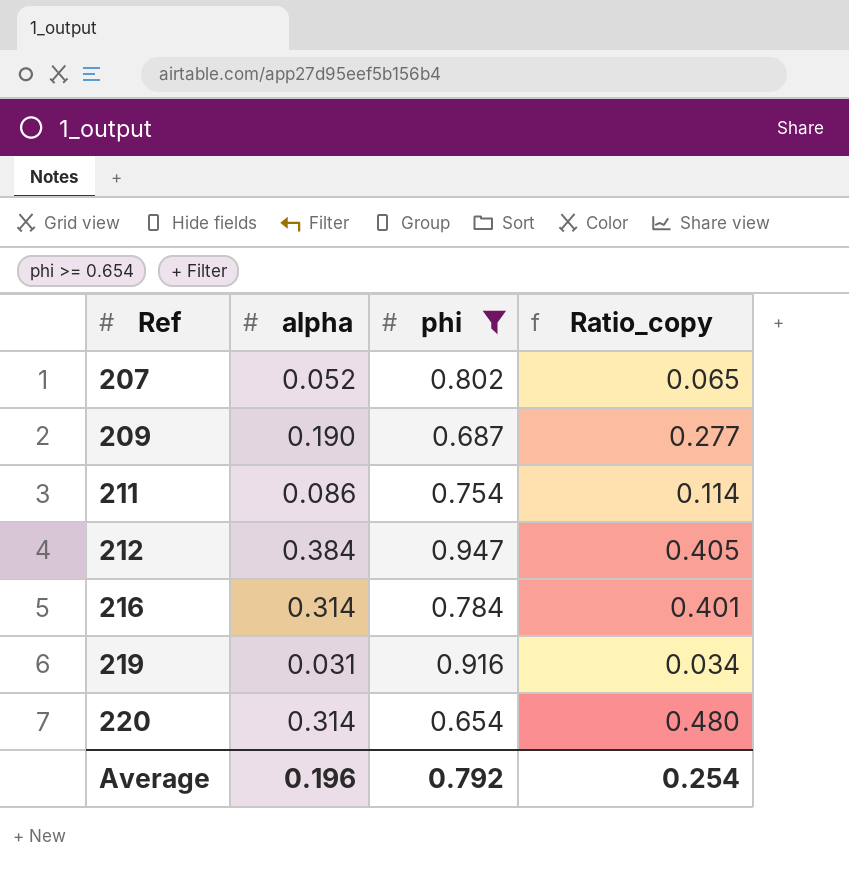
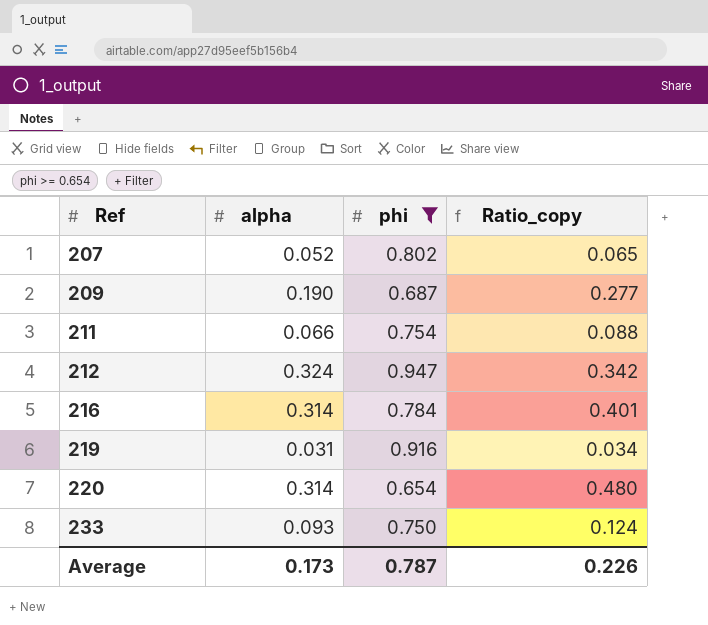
211 | alpha: 0.086 -> 0.066
211 | Ratio_copy: 0.114 -> 0.088
212 | alpha: 0.384 -> 0.324
212 | Ratio_copy: 0.405 -> 0.342
row 233: none -> 0.093 | 0.750 | 0.124
Average | alpha: 0.196 -> 0.173
Average | phi: 0.792 -> 0.787
Average | Ratio_copy: 0.254 -> 0.226

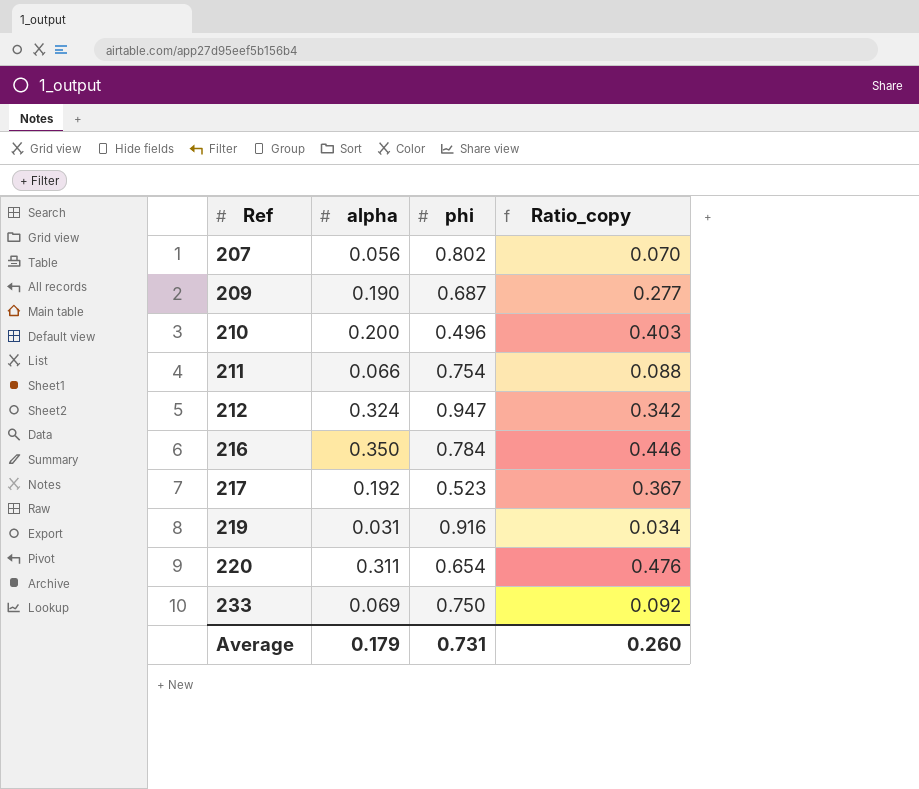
filter: phi >= 0.654 -> none
207 | alpha: 0.052 -> 0.056
207 | Ratio_copy: 0.065 -> 0.070
216 | alpha: 0.314 -> 0.350
216 | Ratio_copy: 0.401 -> 0.446
220 | alpha: 0.314 -> 0.311
220 | Ratio_copy: 0.480 -> 0.476
233 | alpha: 0.093 -> 0.069
233 | Ratio_copy: 0.124 -> 0.092
Average | alpha: 0.173 -> 0.179
Average | phi: 0.787 -> 0.731
Average | Ratio_copy: 0.226 -> 0.260

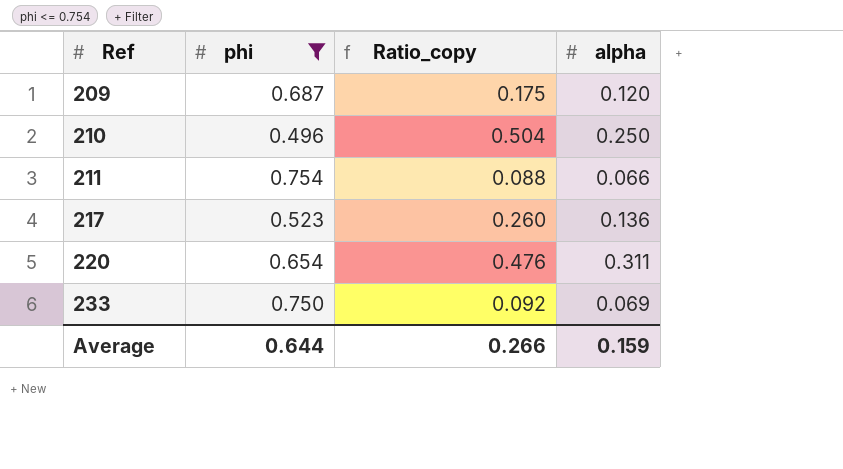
filter: none -> phi <= 0.754
column alpha | position: 2 -> 4
209 | Ratio_copy: 0.277 -> 0.175
209 | alpha: 0.190 -> 0.120
210 | Ratio_copy: 0.403 -> 0.504
210 | alpha: 0.200 -> 0.250
217 | Ratio_copy: 0.367 -> 0.260
217 | alpha: 0.192 -> 0.136
Average | phi: 0.731 -> 0.644
Average | Ratio_copy: 0.260 -> 0.266
Average | alpha: 0.179 -> 0.159

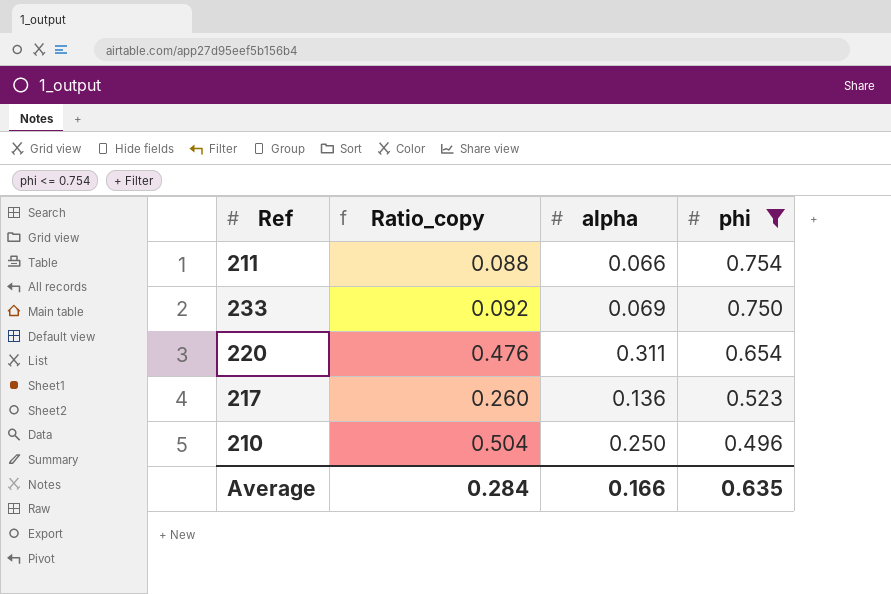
row order: Ref ascending -> phi descending
column phi | position: 2 -> 4
row 209: 0.687 | 0.175 | 0.120 -> none
Average | Ratio_copy: 0.266 -> 0.284
Average | alpha: 0.159 -> 0.166
Average | phi: 0.644 -> 0.635

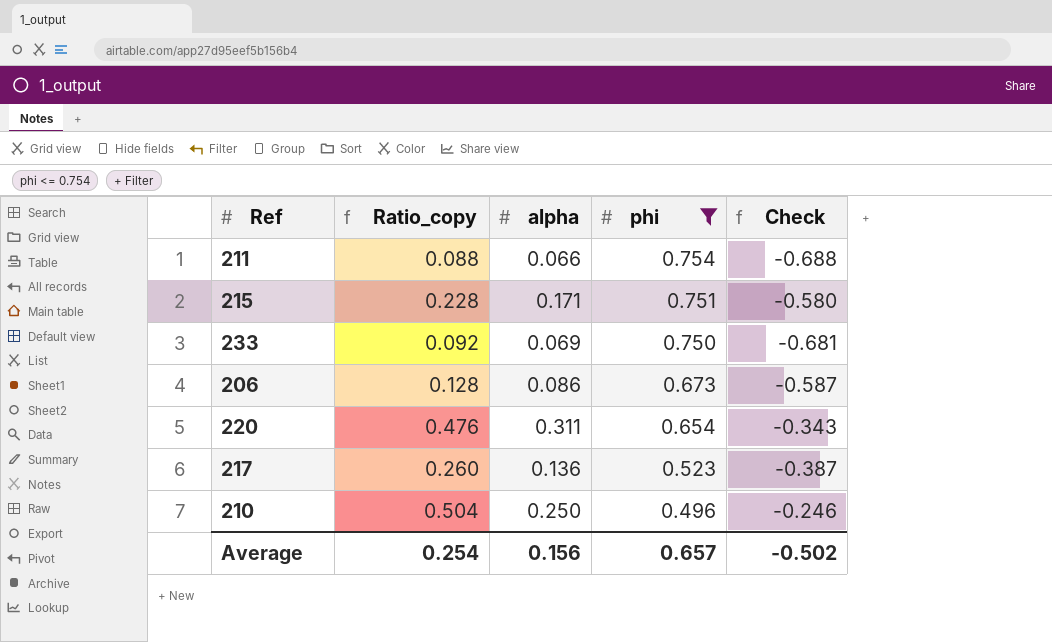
column Check | formula: none -> [alpha] - [phi]
row 215: none -> 0.228 | 0.171 | 0.751 | -0.580
row 206: none -> 0.128 | 0.086 | 0.673 | -0.587
Average | Ratio_copy: 0.284 -> 0.254
Average | alpha: 0.166 -> 0.156
Average | phi: 0.635 -> 0.657

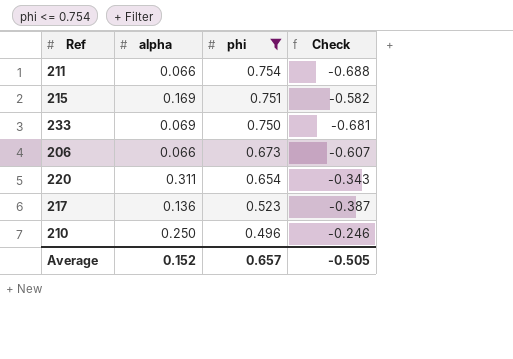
column Ratio_copy | formula: [alpha] / [phi] -> none
215 | alpha: 0.171 -> 0.169
215 | Check: -0.580 -> -0.582
206 | alpha: 0.086 -> 0.066
206 | Check: -0.587 -> -0.607
Average | alpha: 0.156 -> 0.152
Average | Check: -0.502 -> -0.505

